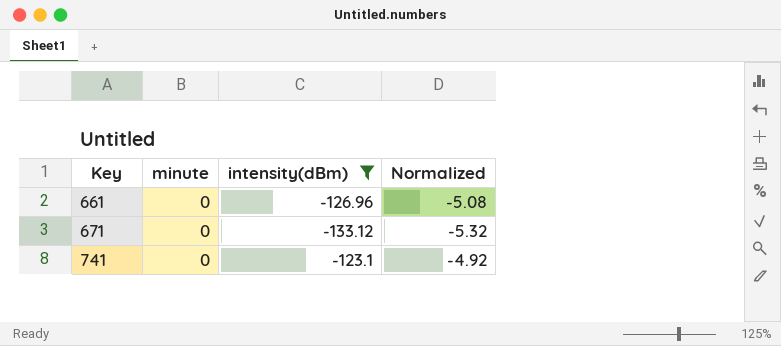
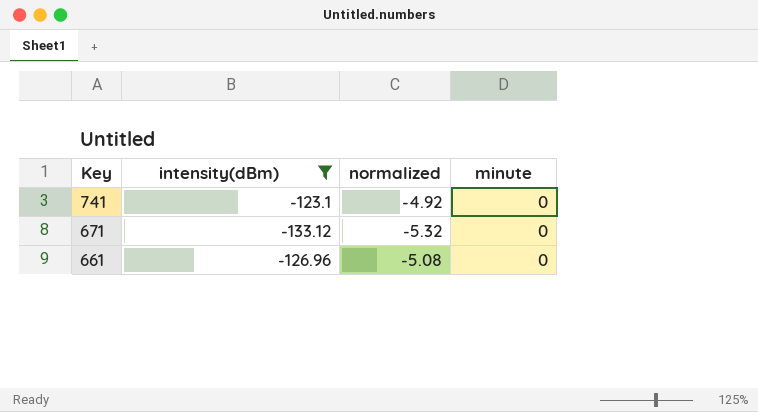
row order: Key ascending -> Key descending
column name: Normalized -> normalized
column minute | position: 2 -> 4

